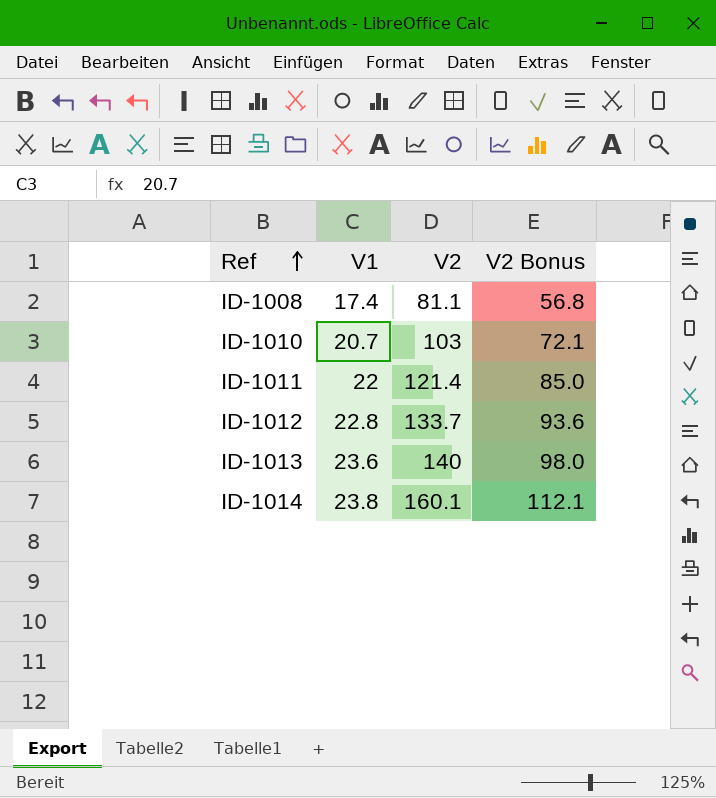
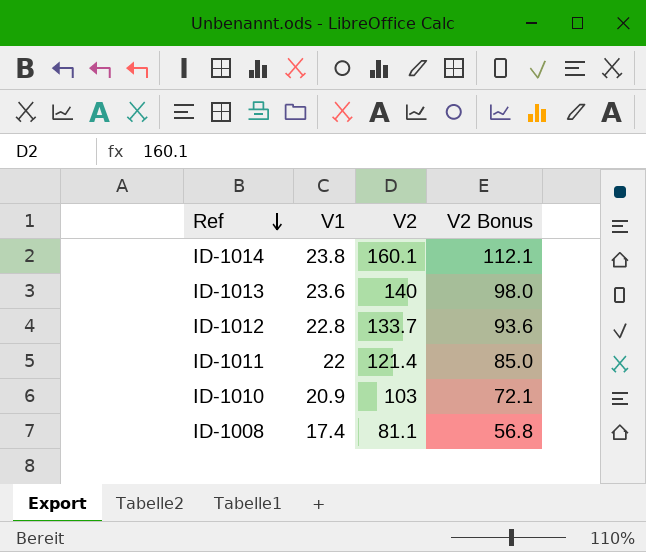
row order: Ref ascending -> Ref descending
ID-1010 | V1: 20.7 -> 20.9

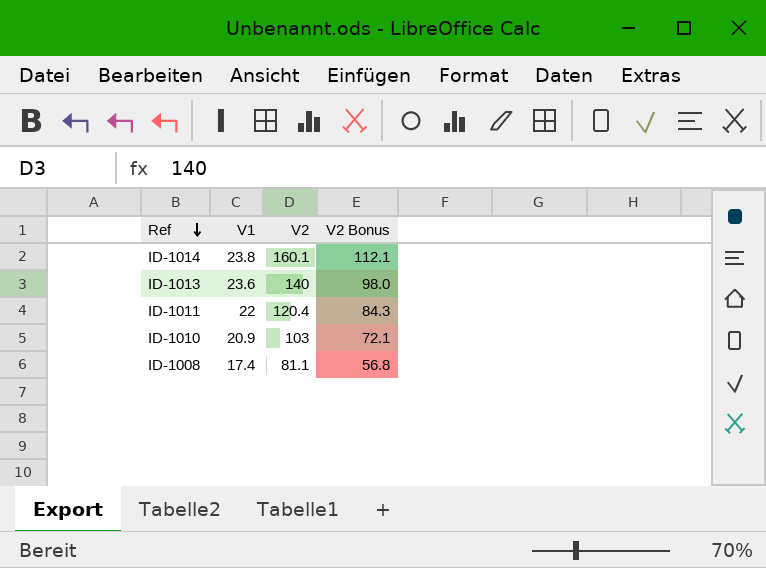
row ID-1012: 22.8 | 133.7 | 93.6 -> none
ID-1011 | V2: 121.4 -> 120.4
ID-1011 | V2 Bonus: 85.0 -> 84.3

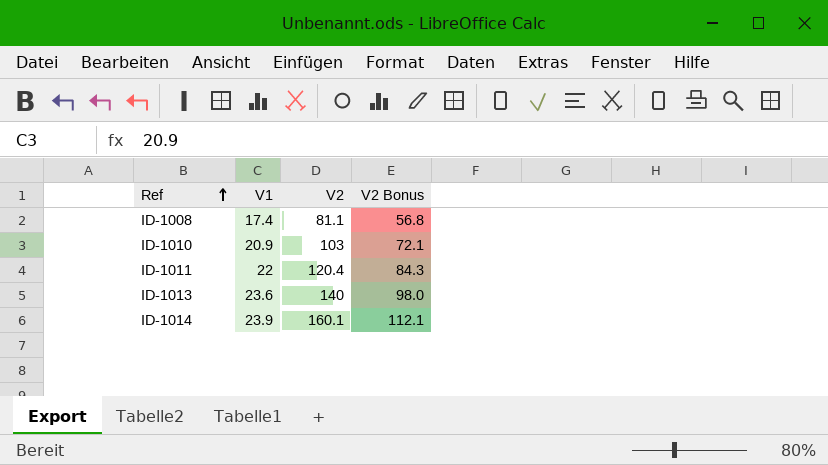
row order: Ref descending -> Ref ascending
ID-1014 | V1: 23.8 -> 23.9

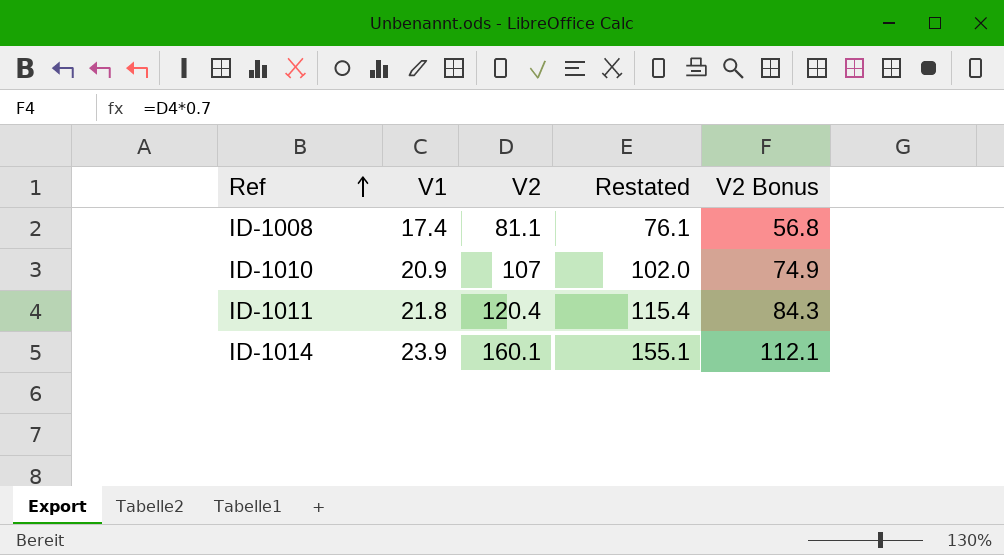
column Restated | formula: none -> [V2] - 5
row ID-1013: 23.6 | 140 | 98.0 -> none
ID-1010 | V2: 103 -> 107
ID-1010 | V2 Bonus: 72.1 -> 74.9
ID-1011 | V1: 22 -> 21.8

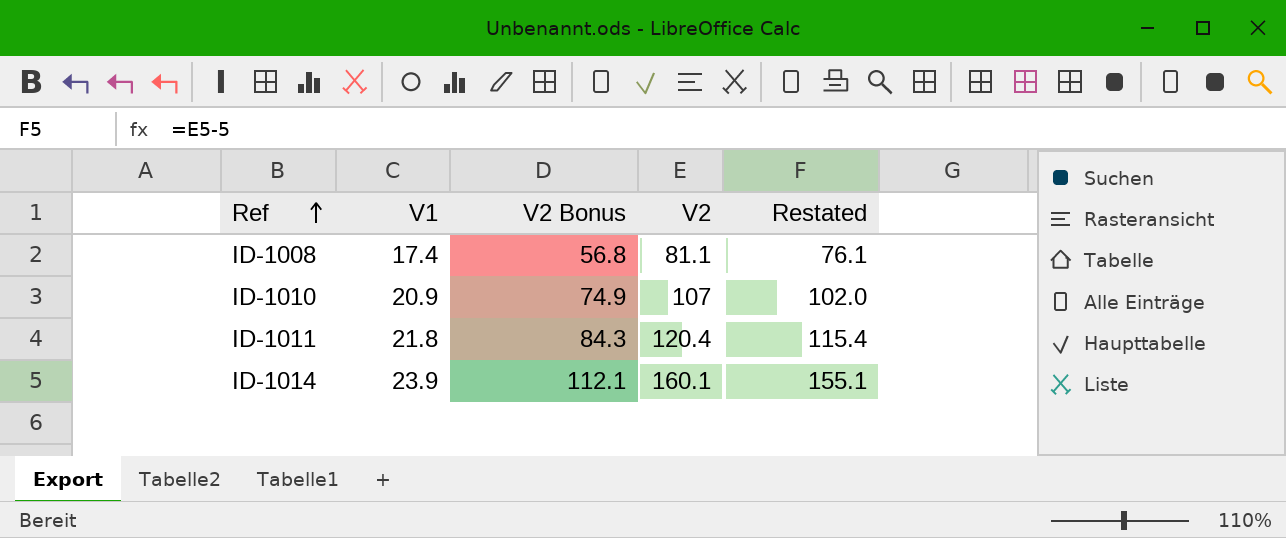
column V2 Bonus | position: 5 -> 3

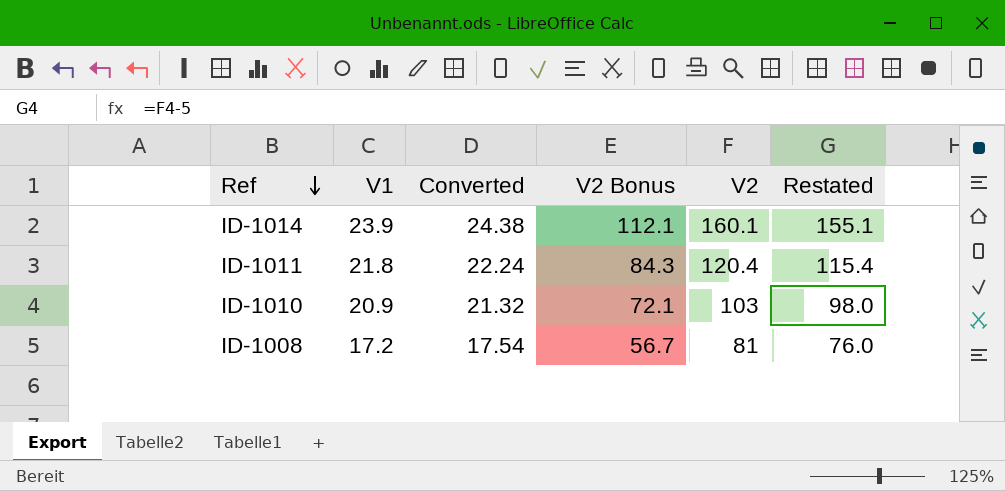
row order: Ref ascending -> Ref descending
column Converted | formula: none -> [V1] * 1.02
ID-1010 | V2 Bonus: 74.9 -> 72.1
ID-1010 | V2: 107 -> 103
ID-1010 | Restated: 102.0 -> 98.0
ID-1008 | V1: 17.4 -> 17.2
ID-1008 | V2 Bonus: 56.8 -> 56.7
ID-1008 | V2: 81.1 -> 81
ID-1008 | Restated: 76.1 -> 76.0

